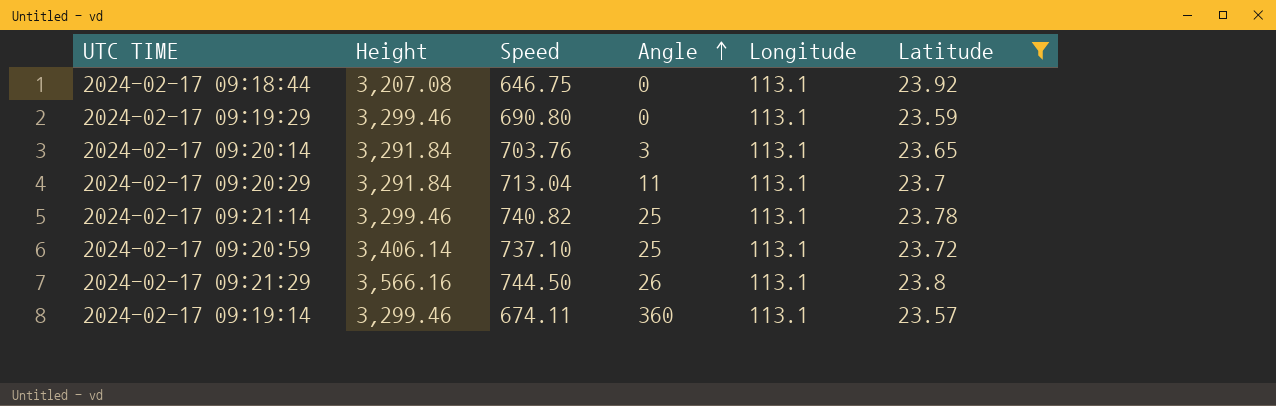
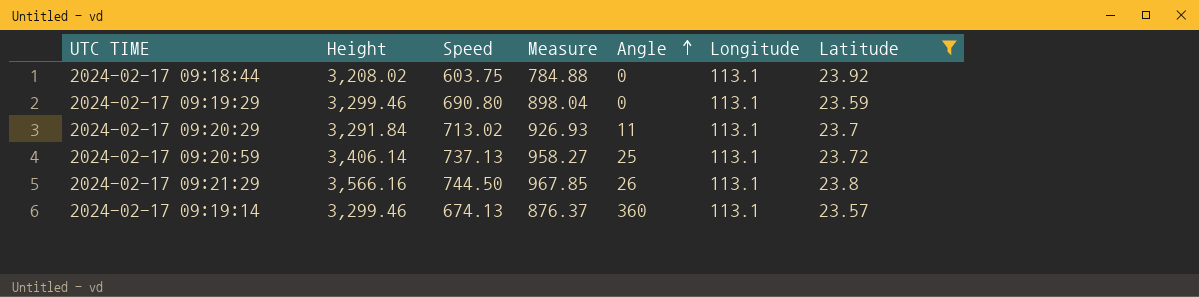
column Measure | formula: none -> [Speed] * 1.3
row 2024-02-17 09:20:14: 3,291.84 | 703.76 | 3 | 113.1 | 23.65 -> none
row 2024-02-17 09:21:14: 3,299.46 | 740.82 | 25 | 113.1 | 23.78 -> none
2024-02-17 09:18:44 | Height: 3,207.08 -> 3,208.02
2024-02-17 09:18:44 | Speed: 646.75 -> 603.75
2024-02-17 09:20:29 | Speed: 713.04 -> 713.02
2024-02-17 09:20:59 | Speed: 737.10 -> 737.13
2024-02-17 09:19:14 | Speed: 674.11 -> 674.13

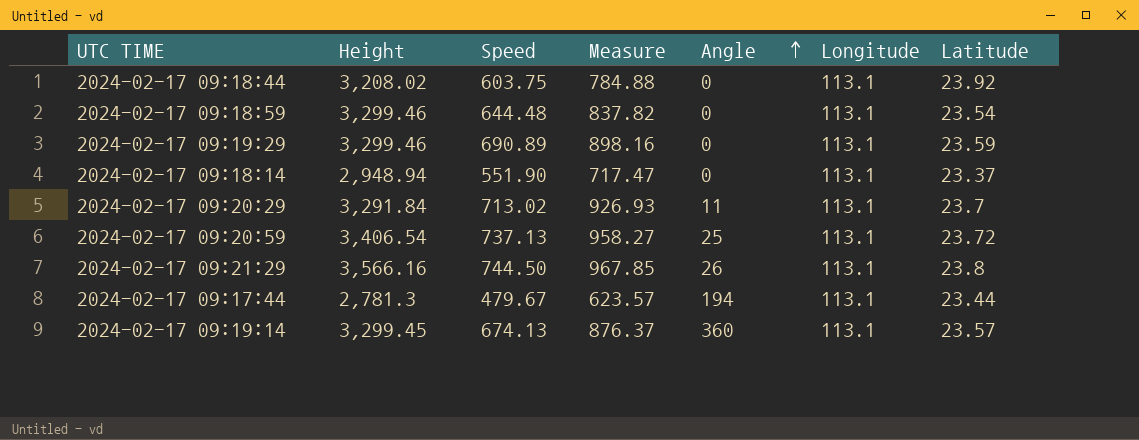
filter: Latitude >= 23.57 -> none
2024-02-17 09:19:29 | Speed: 690.80 -> 690.89
2024-02-17 09:19:29 | Measure: 898.04 -> 898.16
2024-02-17 09:20:59 | Height: 3,406.14 -> 3,406.54
2024-02-17 09:19:14 | Height: 3,299.46 -> 3,299.45

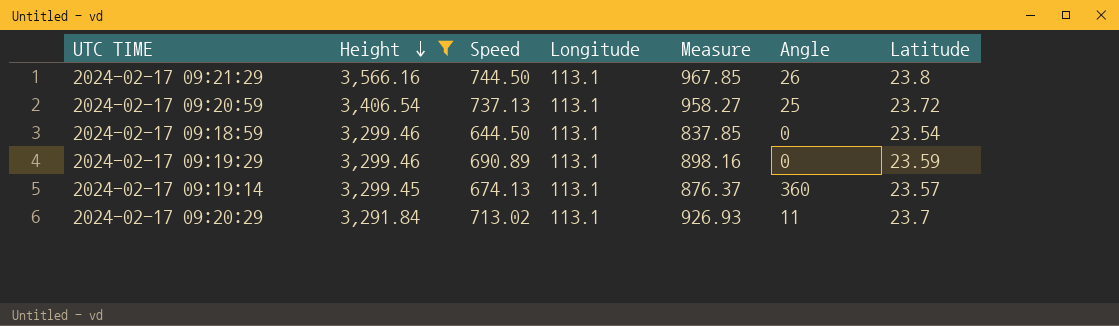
filter: none -> Height >= 3,291.84
row order: Angle ascending -> Height descending
column Longitude | position: 6 -> 4
2024-02-17 09:18:59 | Speed: 644.48 -> 644.50
2024-02-17 09:18:59 | Measure: 837.82 -> 837.85

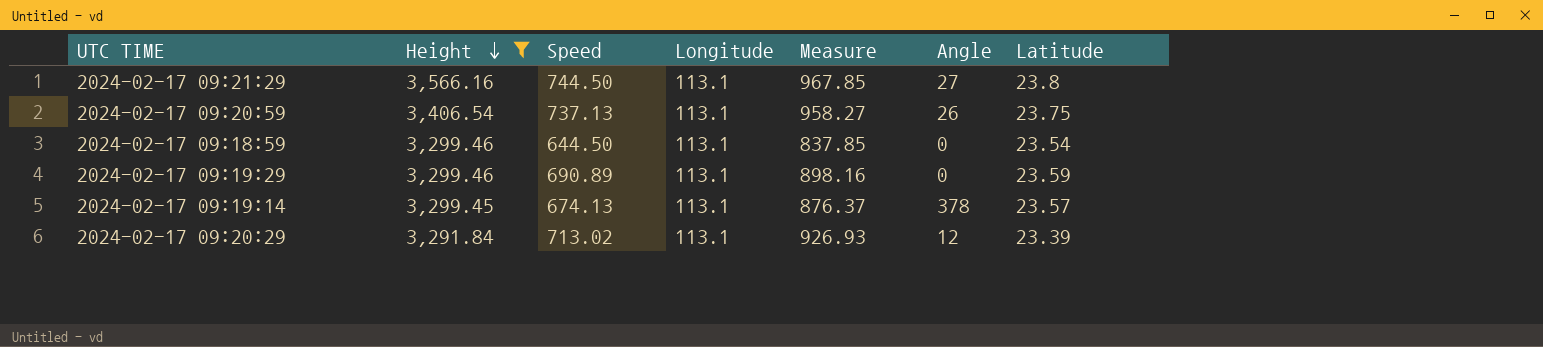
2024-02-17 09:21:29 | Angle: 26 -> 27
2024-02-17 09:20:59 | Angle: 25 -> 26
2024-02-17 09:20:59 | Latitude: 23.72 -> 23.75
2024-02-17 09:19:14 | Angle: 360 -> 378
2024-02-17 09:20:29 | Angle: 11 -> 12
2024-02-17 09:20:29 | Latitude: 23.7 -> 23.39

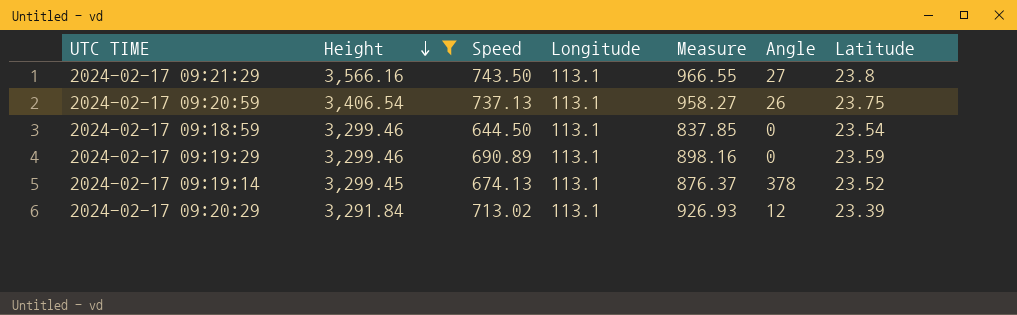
2024-02-17 09:21:29 | Speed: 744.50 -> 743.50
2024-02-17 09:21:29 | Measure: 967.85 -> 966.55
2024-02-17 09:19:14 | Latitude: 23.57 -> 23.52

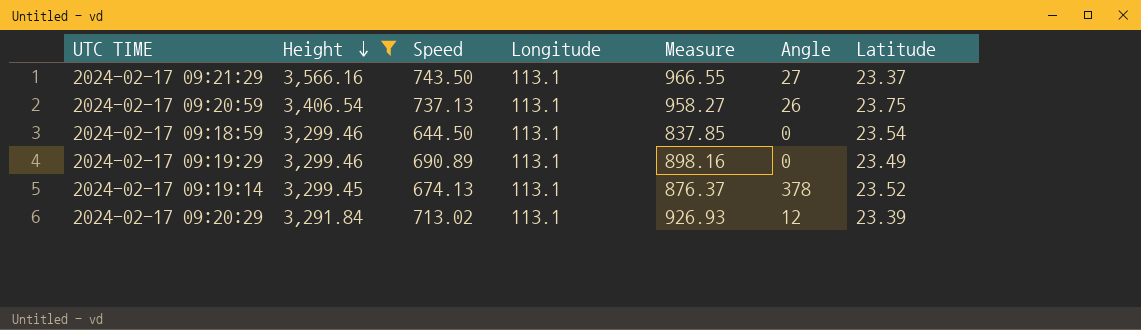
2024-02-17 09:21:29 | Latitude: 23.8 -> 23.37
2024-02-17 09:19:29 | Latitude: 23.59 -> 23.49

